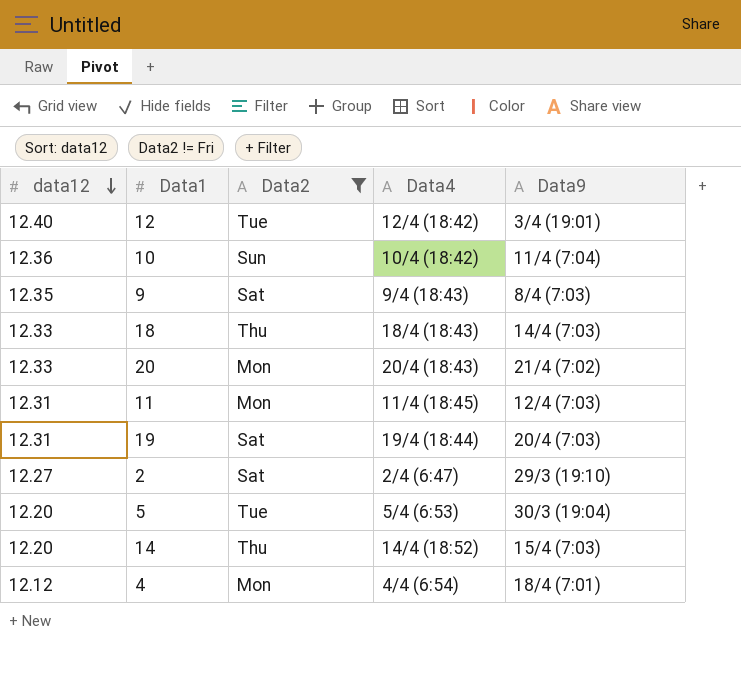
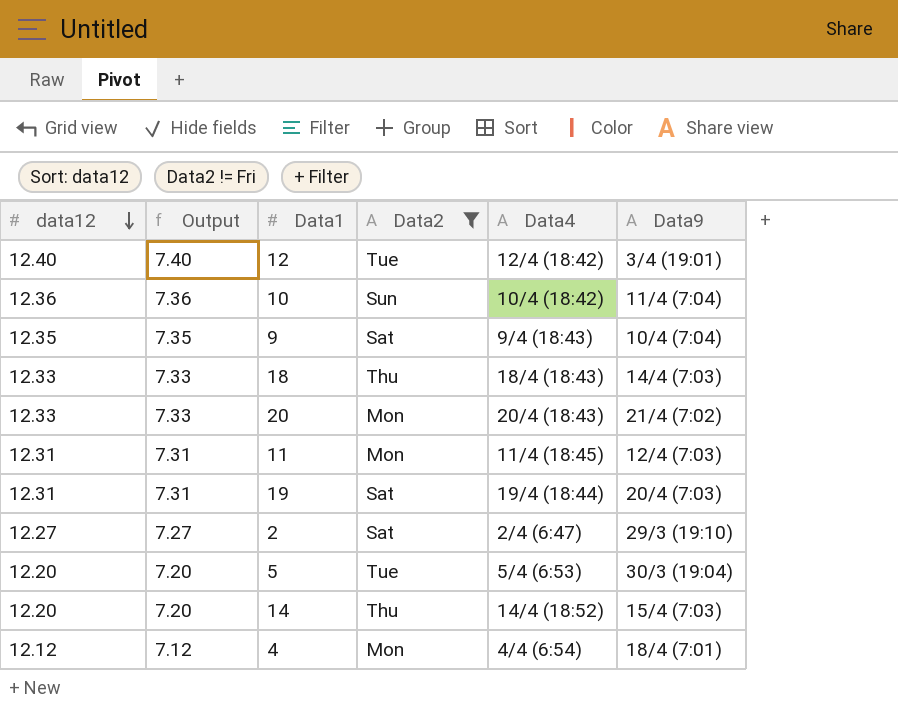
column Output | formula: none -> [data12] - 5
9 | Data9: 8/4 (7:03) -> 10/4 (7:04)

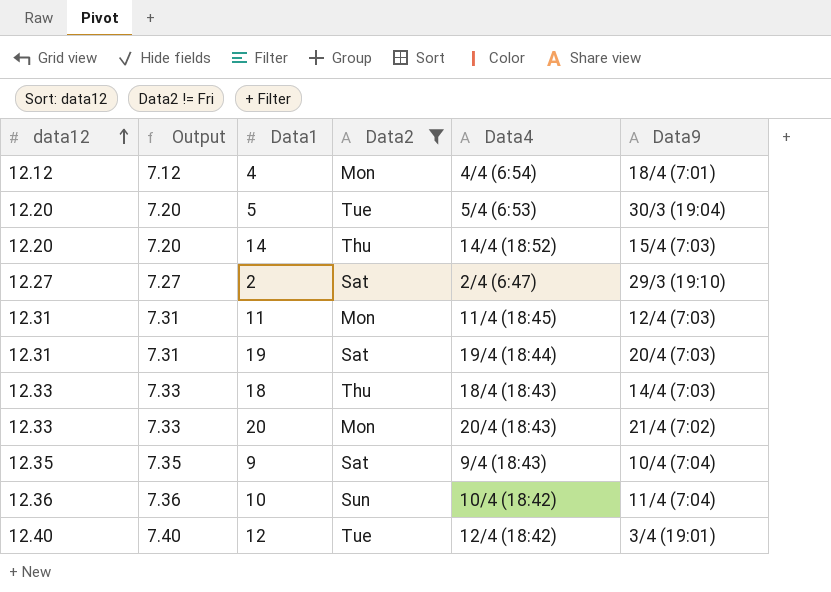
row order: data12 descending -> data12 ascending

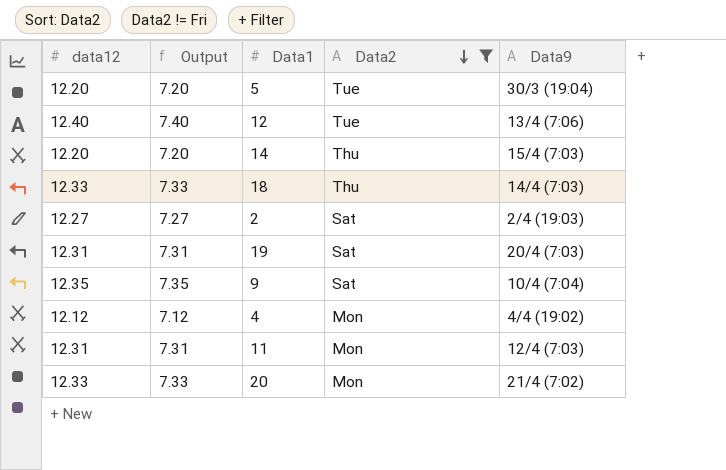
row order: data12 ascending -> Data2 descending
column Data4 | position: 5 -> none
row 10: 12.36 | 7.36 | Sun | 10/4 (18:42) | 11/4 (7:04) -> none
12 | Data9: 3/4 (19:01) -> 13/4 (7:06)
2 | Data9: 29/3 (19:10) -> 2/4 (19:03)
4 | Data9: 18/4 (7:01) -> 4/4 (19:02)

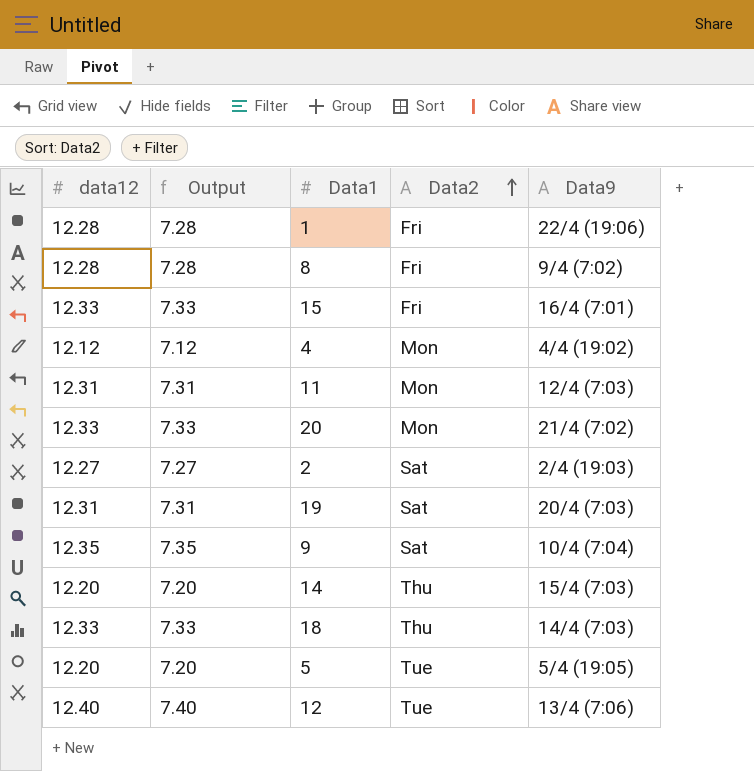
filter: Data2 != Fri -> none
row order: Data2 descending -> Data2 ascending
5 | Data9: 30/3 (19:04) -> 5/4 (19:05)

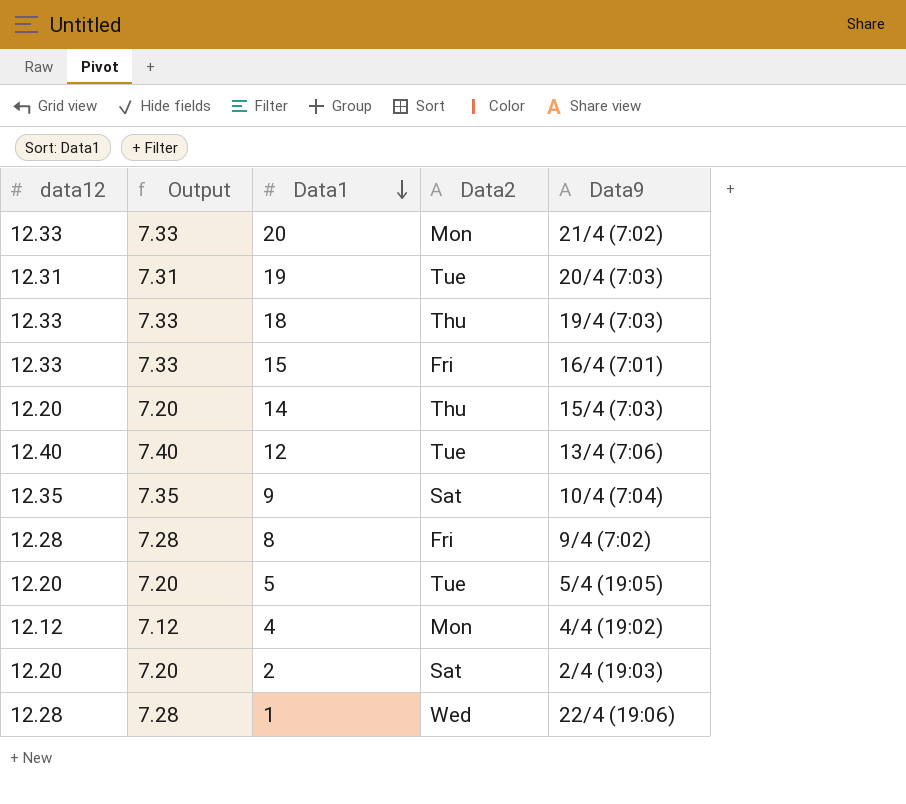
row order: Data2 ascending -> Data1 descending
row 11: 12.31 | 7.31 | Mon | 12/4 (7:03) -> none
19 | Data2: Sat -> Tue
18 | Data9: 14/4 (7:03) -> 19/4 (7:03)
2 | data12: 12.27 -> 12.20
2 | Output: 7.27 -> 7.20
1 | Data2: Fri -> Wed

